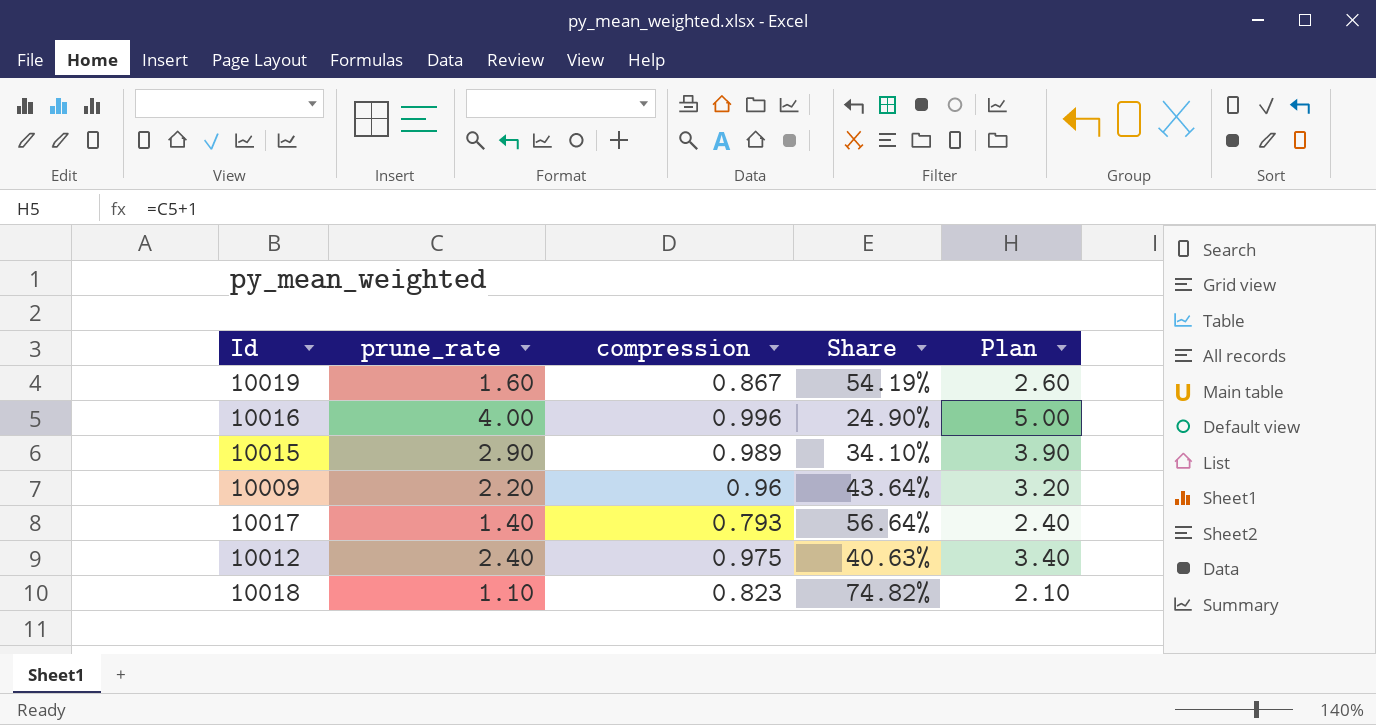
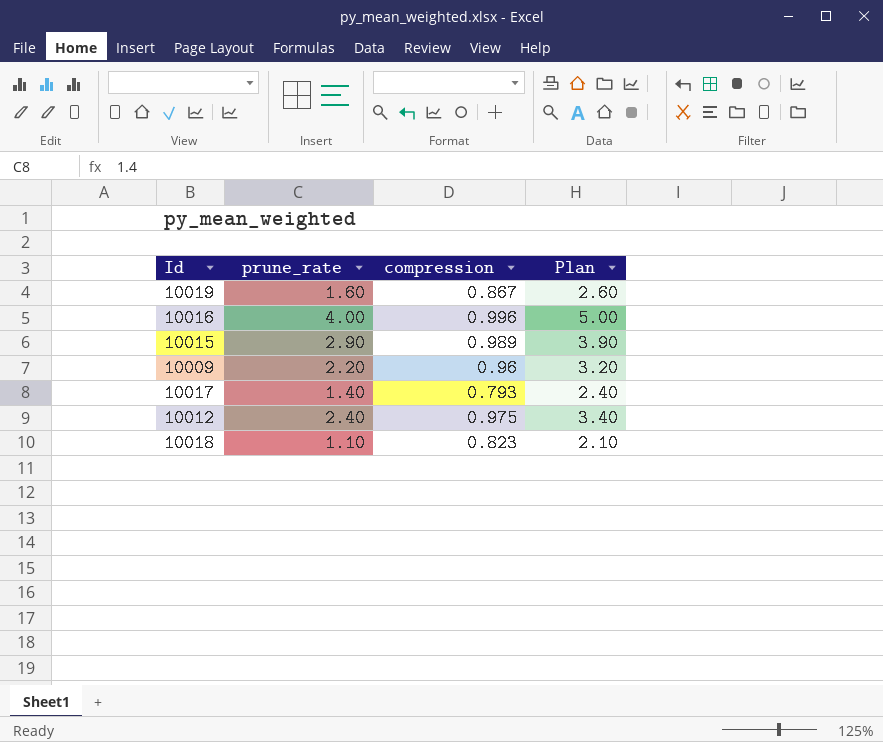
column Share | formula: [compression] / [prune_rate] -> none

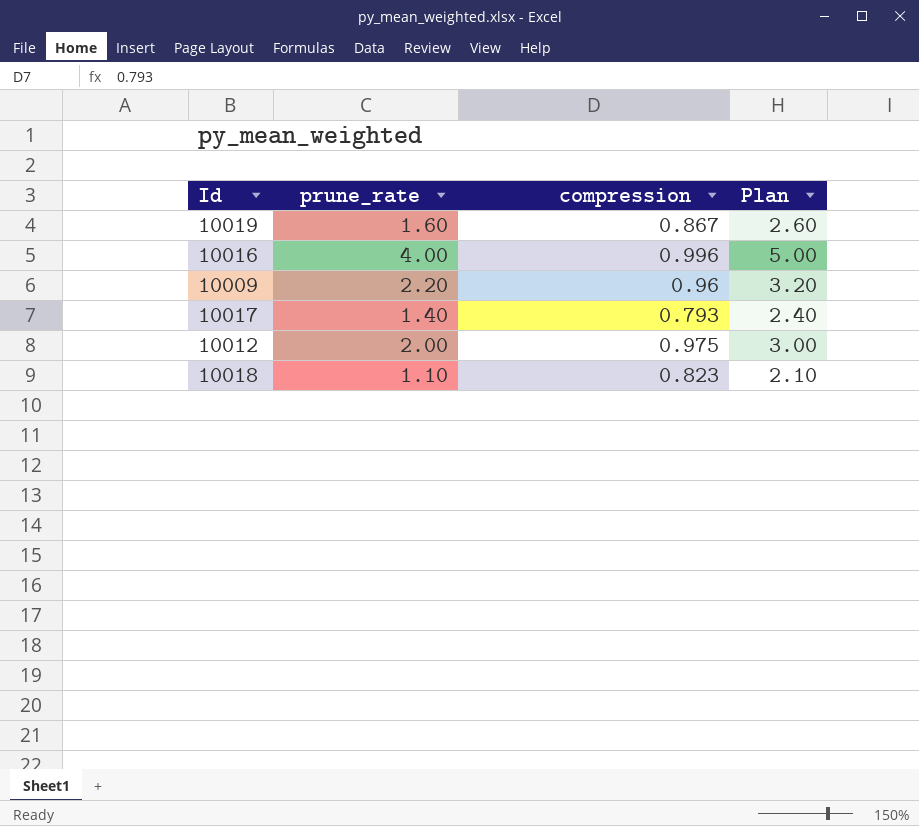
row 10015: 2.90 | 0.989 | 3.90 -> none
10012 | prune_rate: 2.40 -> 2.00
10012 | Plan: 3.40 -> 3.00

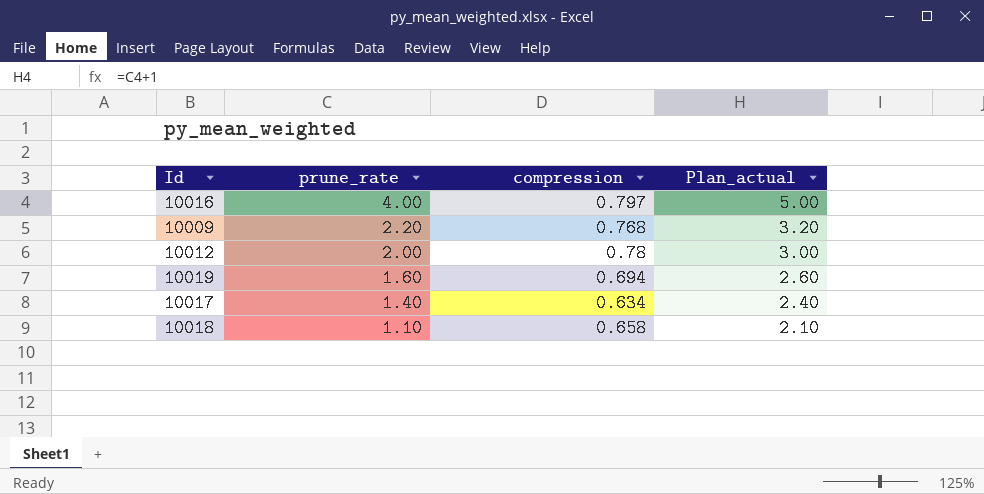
row order: none -> prune_rate descending
column name: Plan -> Plan_actual
10016 | compression: 0.996 -> 0.797
10009 | compression: 0.96 -> 0.768
10012 | compression: 0.975 -> 0.78
10019 | compression: 0.867 -> 0.694
10017 | compression: 0.793 -> 0.634
10018 | compression: 0.823 -> 0.658

